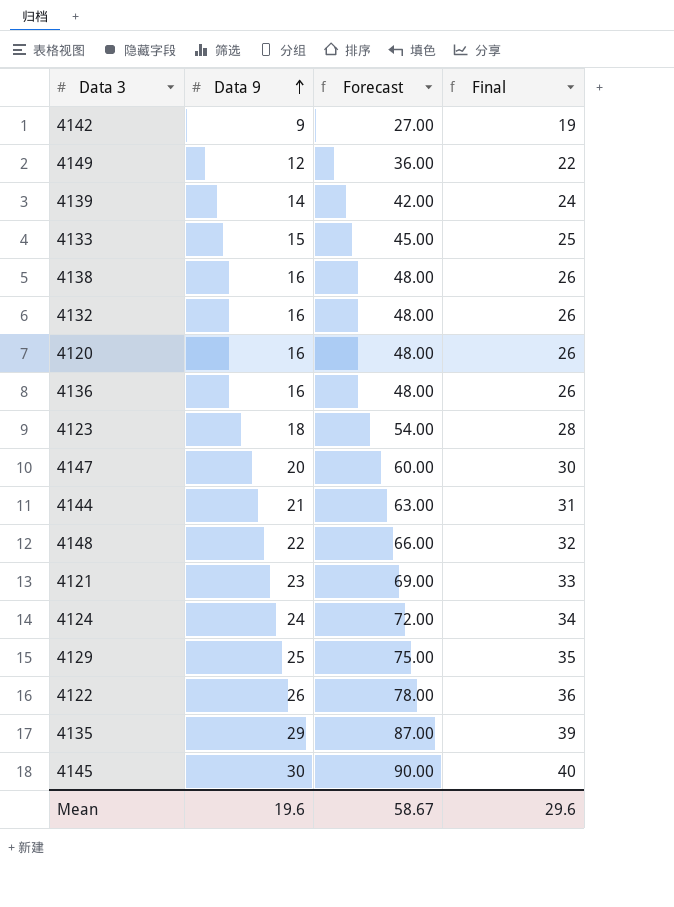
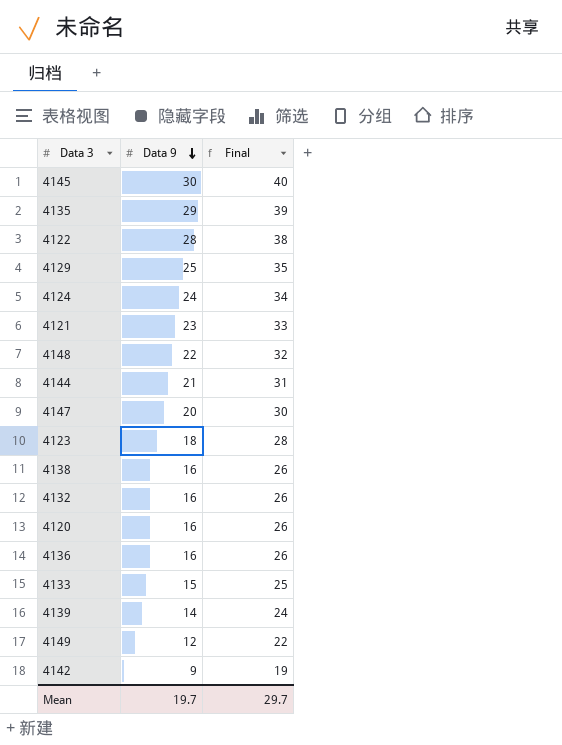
row order: Data 9 ascending -> Data 9 descending
column Forecast | formula: [Data 9] * 3 -> none
4122 | Data 9: 26 -> 28
4122 | Final: 36 -> 38
Mean | Data 9: 19.6 -> 19.7
Mean | Final: 29.6 -> 29.7

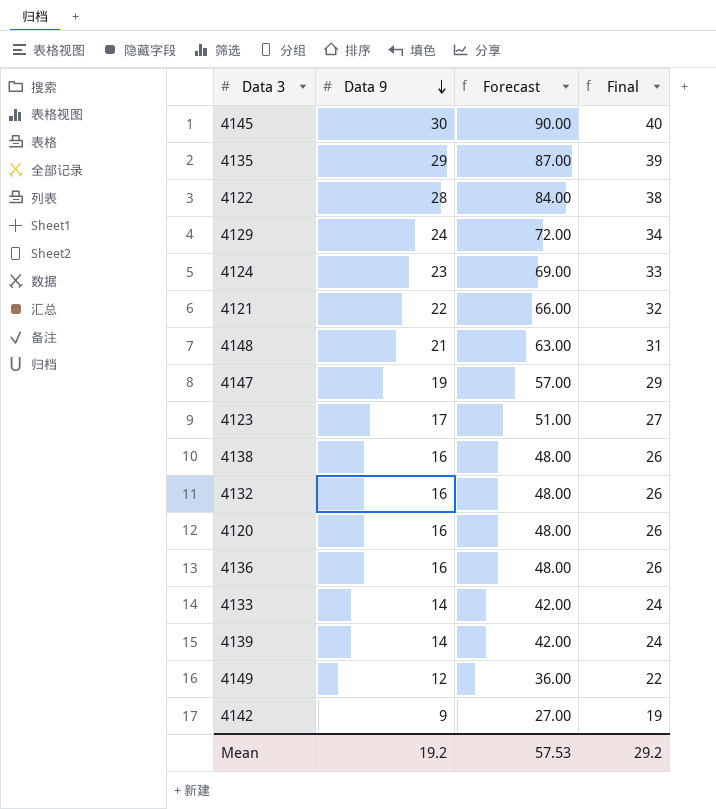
column Forecast | formula: none -> [Data 9] * 3
row 4144: 21 | 31 -> none
4129 | Data 9: 25 -> 24
4129 | Final: 35 -> 34
4124 | Data 9: 24 -> 23
4124 | Final: 34 -> 33
4121 | Data 9: 23 -> 22
4121 | Final: 33 -> 32
4148 | Data 9: 22 -> 21
4148 | Final: 32 -> 31
4147 | Data 9: 20 -> 19
4147 | Final: 30 -> 29
4123 | Data 9: 18 -> 17
4123 | Final: 28 -> 27
4133 | Data 9: 15 -> 14
4133 | Final: 25 -> 24
Mean | Data 9: 19.7 -> 19.2
Mean | Final: 29.7 -> 29.2

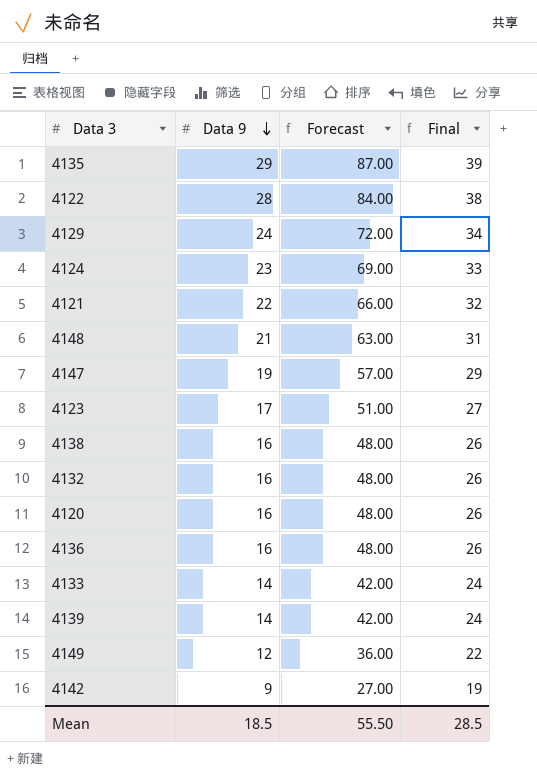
row 4145: 30 | 90.00 | 40 -> none
Mean | Data 9: 19.2 -> 18.5
Mean | Forecast: 57.53 -> 55.50
Mean | Final: 29.2 -> 28.5

